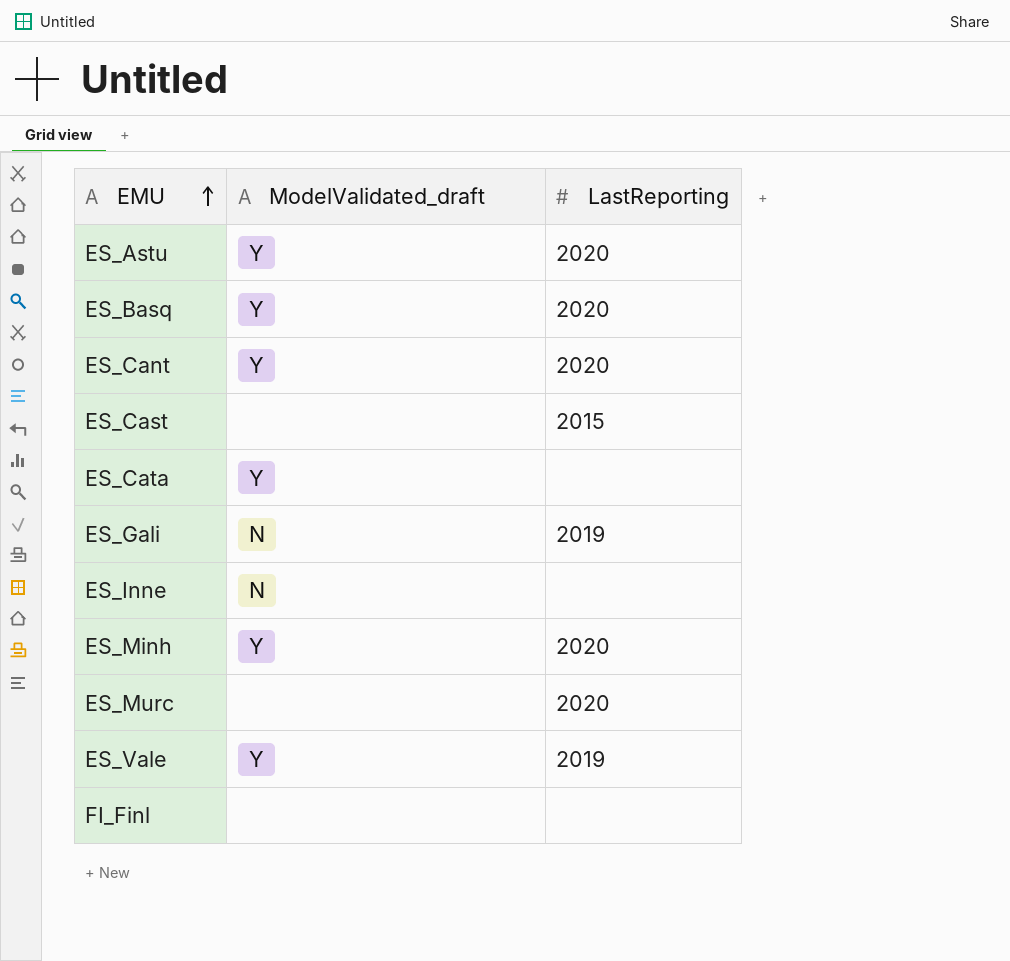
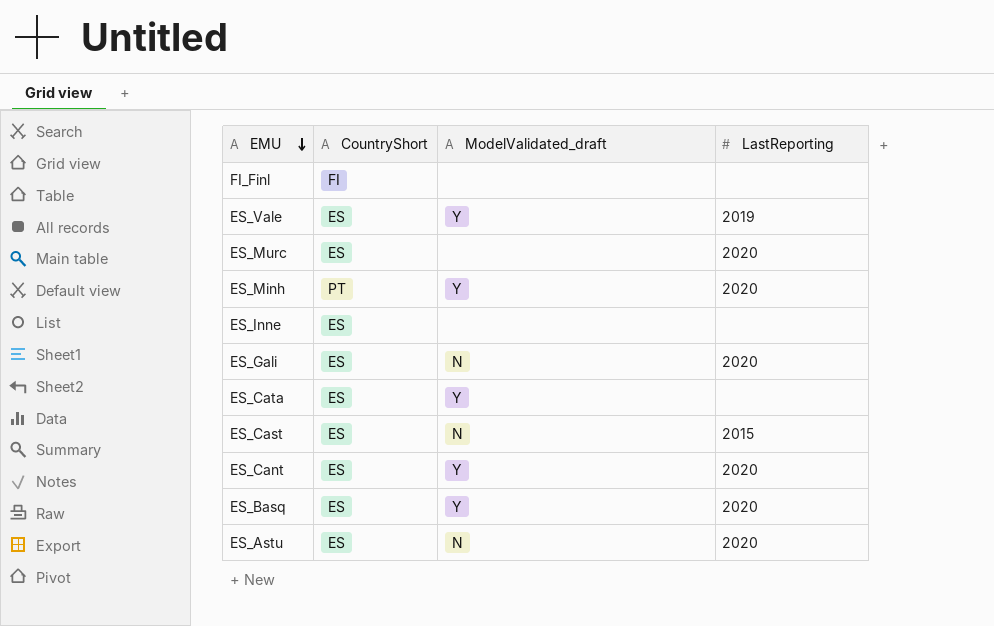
row order: EMU ascending -> EMU descending
column CountryShort | position: none -> 2
ES_Inne | ModelValidated_draft: N -> none
ES_Gali | LastReporting: 2019 -> 2020
ES_Cast | ModelValidated_draft: none -> N
ES_Astu | ModelValidated_draft: Y -> N

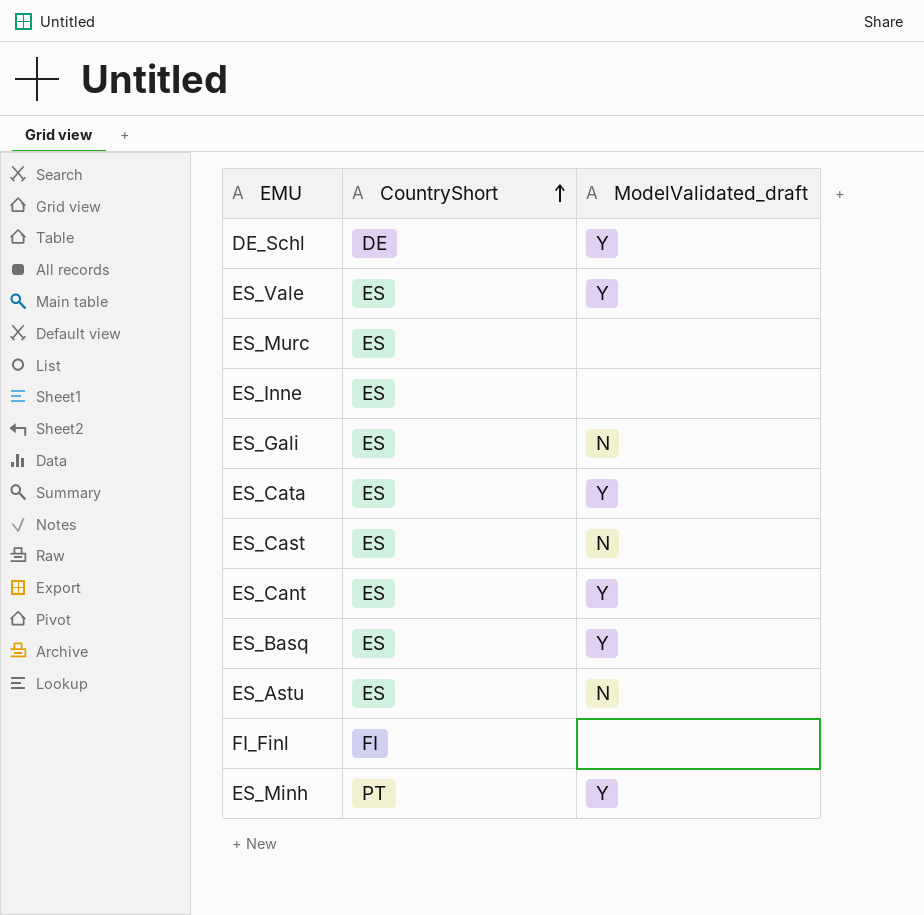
row order: EMU descending -> CountryShort ascending
column LastReporting | position: 4 -> none
row DE_Schl: none -> DE | Y

